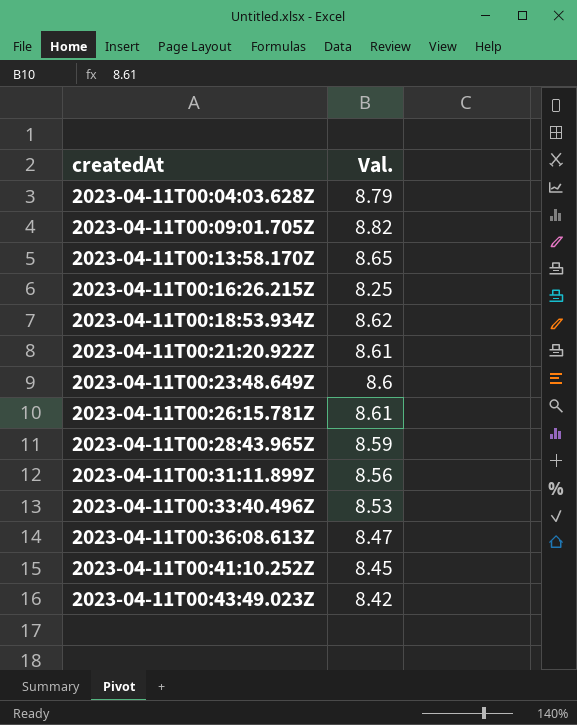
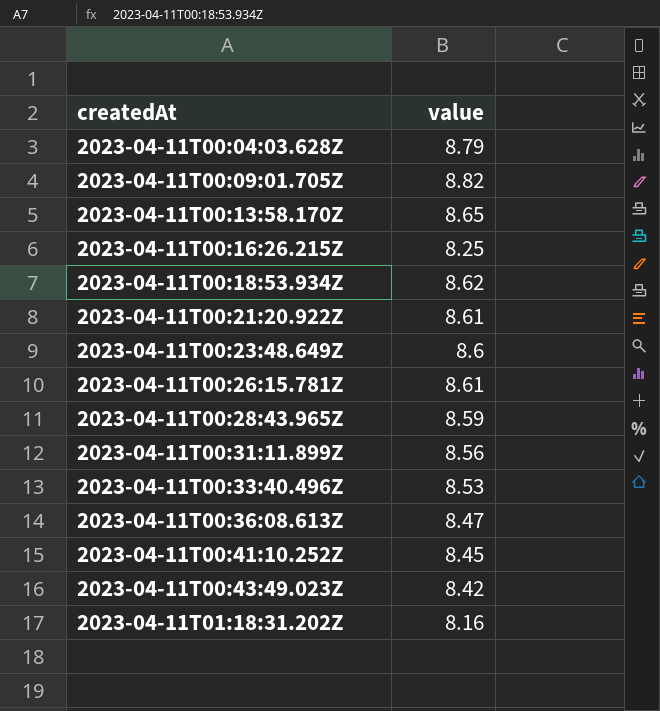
column name: Val. -> value
row 2023-04-11T01:18:31.202Z: none -> 8.16

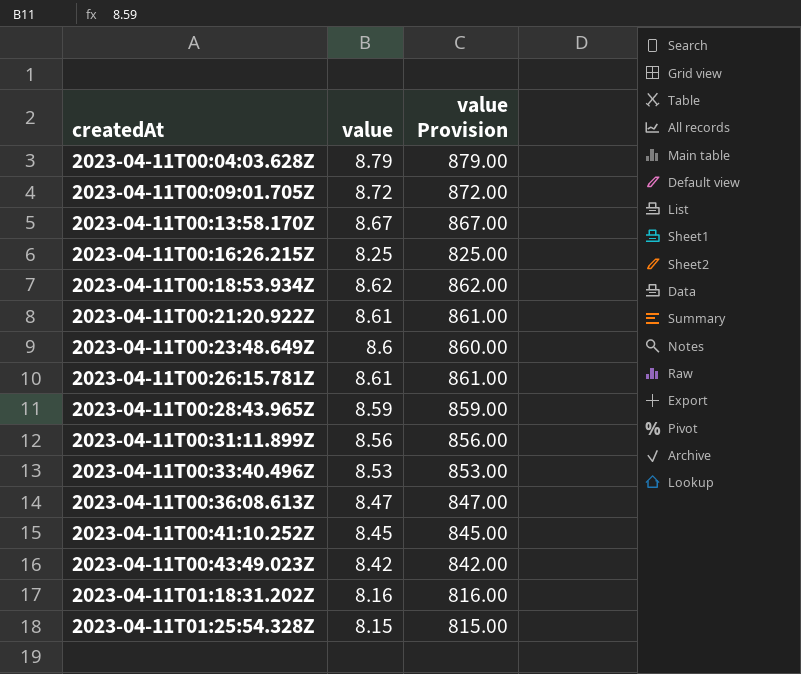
column value Provision | formula: none -> [value] * 100
2023-04-11T00:09:01.705Z | value: 8.82 -> 8.72
2023-04-11T00:13:58.170Z | value: 8.65 -> 8.67
row 2023-04-11T01:25:54.328Z: none -> 8.15 | 815.00

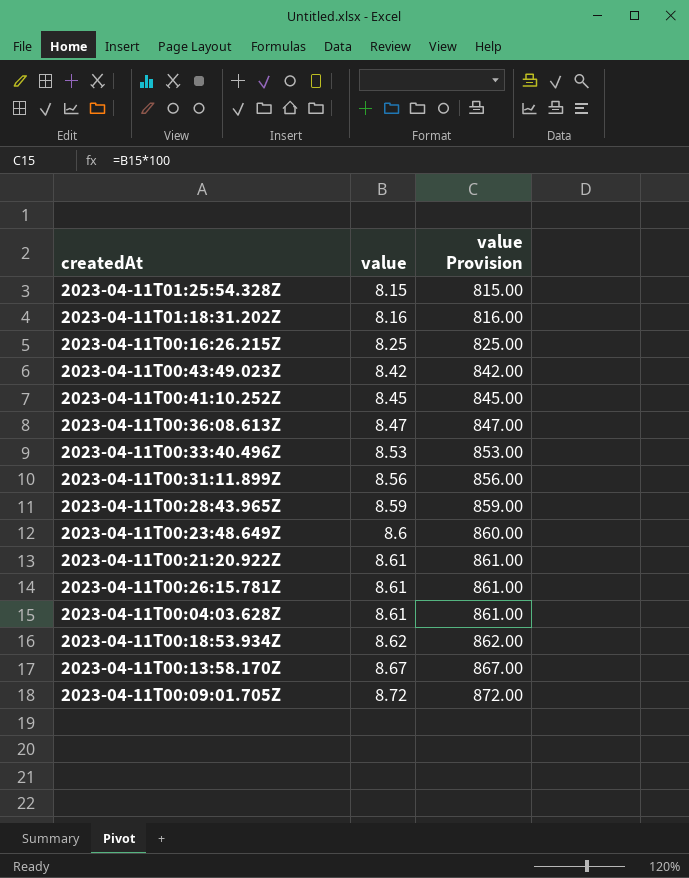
row order: createdAt ascending -> value ascending
2023-04-11T00:04:03.628Z | value: 8.79 -> 8.61
2023-04-11T00:04:03.628Z | value Provision: 879.00 -> 861.00

